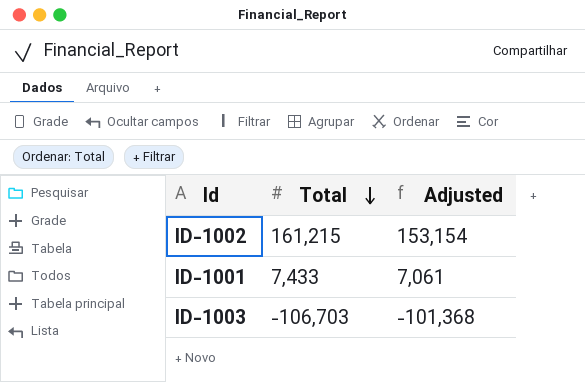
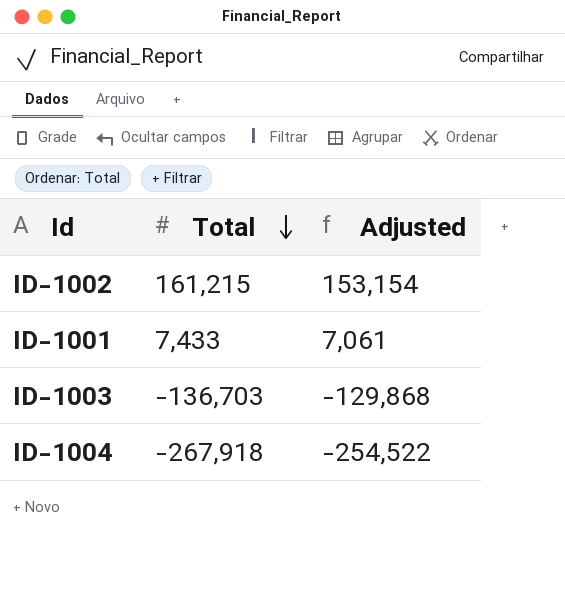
ID-1003 | Total: -106,703 -> -136,703
ID-1003 | Adjusted: -101,368 -> -129,868
row ID-1004: none -> -267,918 | -254,522

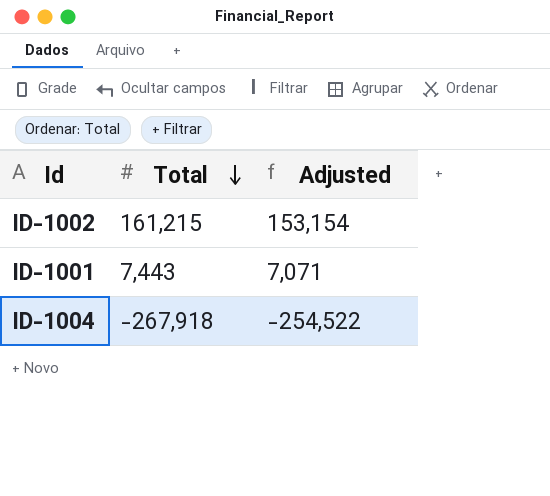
row ID-1003: -136,703 | -129,868 -> none
ID-1001 | Total: 7,433 -> 7,443
ID-1001 | Adjusted: 7,061 -> 7,071

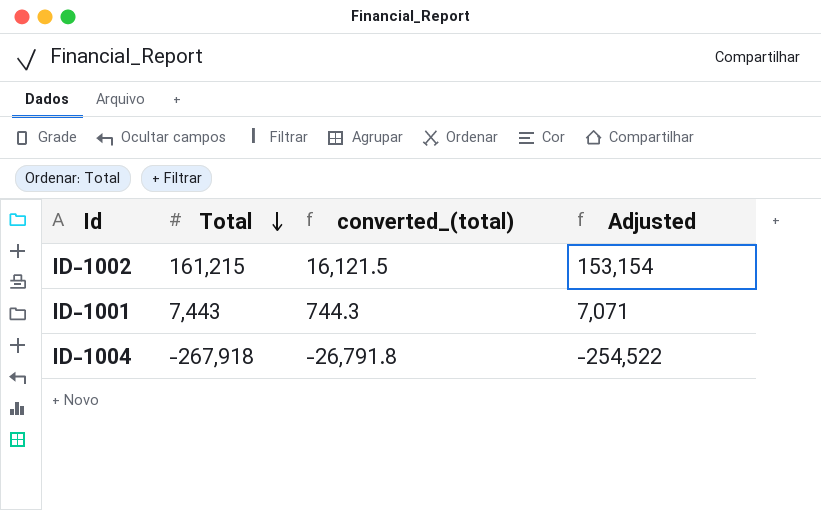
column converted_(total) | formula: none -> [Total] * 0.1

